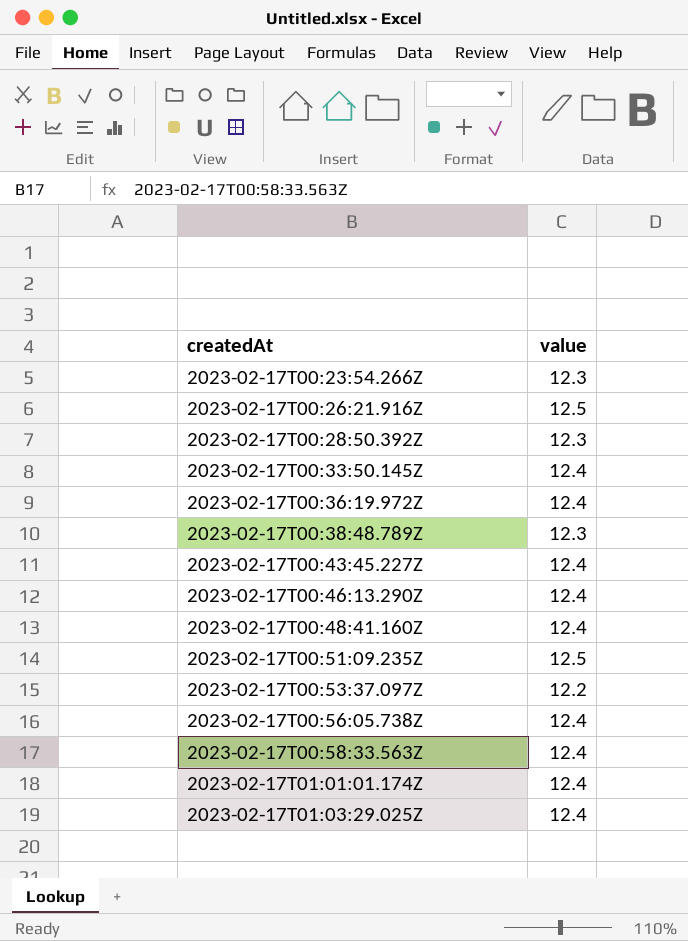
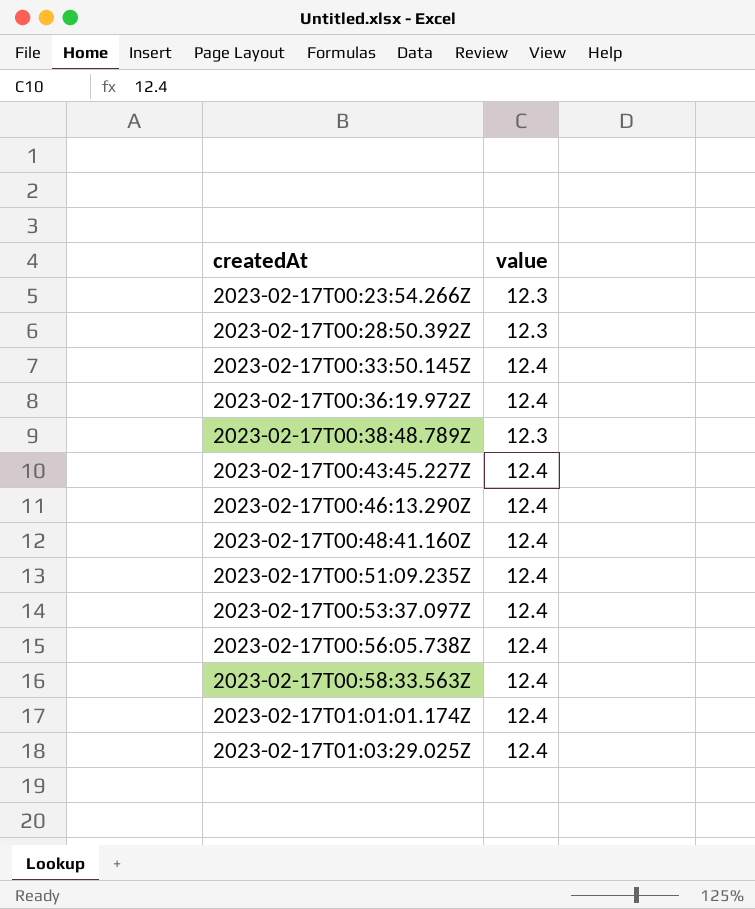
row 2023-02-17T00:26:21.916Z: 12.5 -> none
2023-02-17T00:51:09.235Z | value: 12.5 -> 12.4
2023-02-17T00:53:37.097Z | value: 12.2 -> 12.4

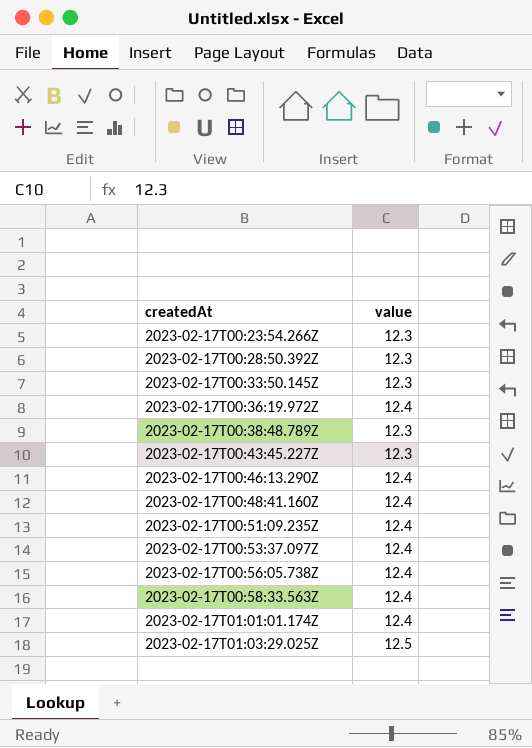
2023-02-17T00:33:50.145Z | value: 12.4 -> 12.3
2023-02-17T00:43:45.227Z | value: 12.4 -> 12.3
2023-02-17T01:03:29.025Z | value: 12.4 -> 12.5

